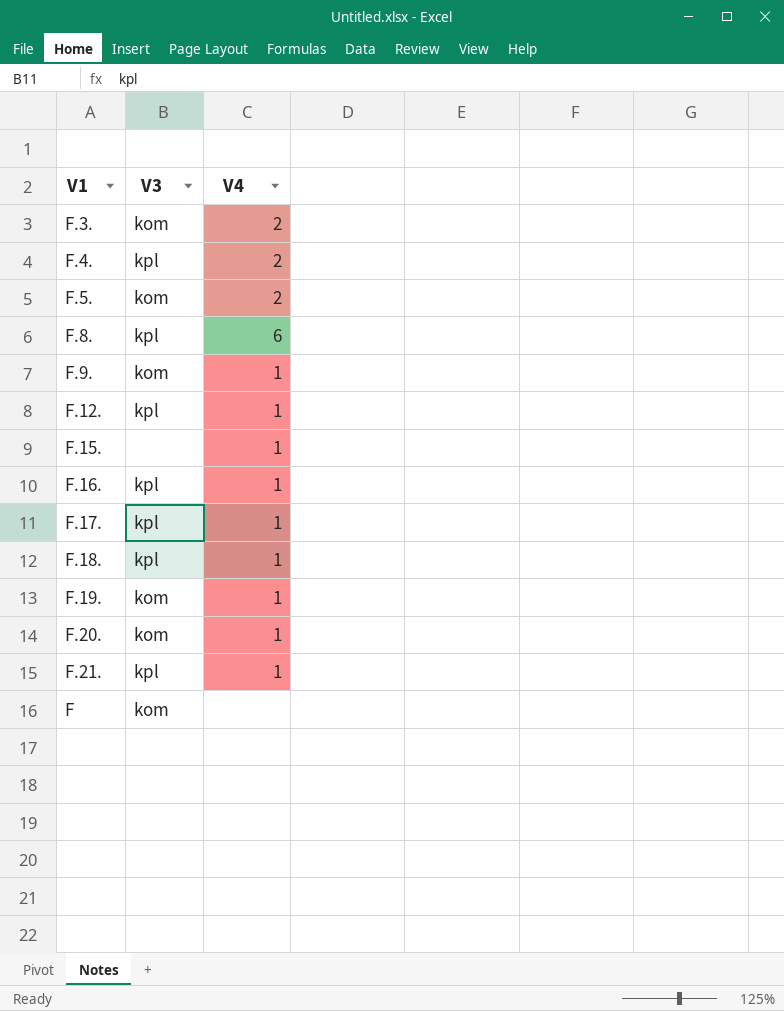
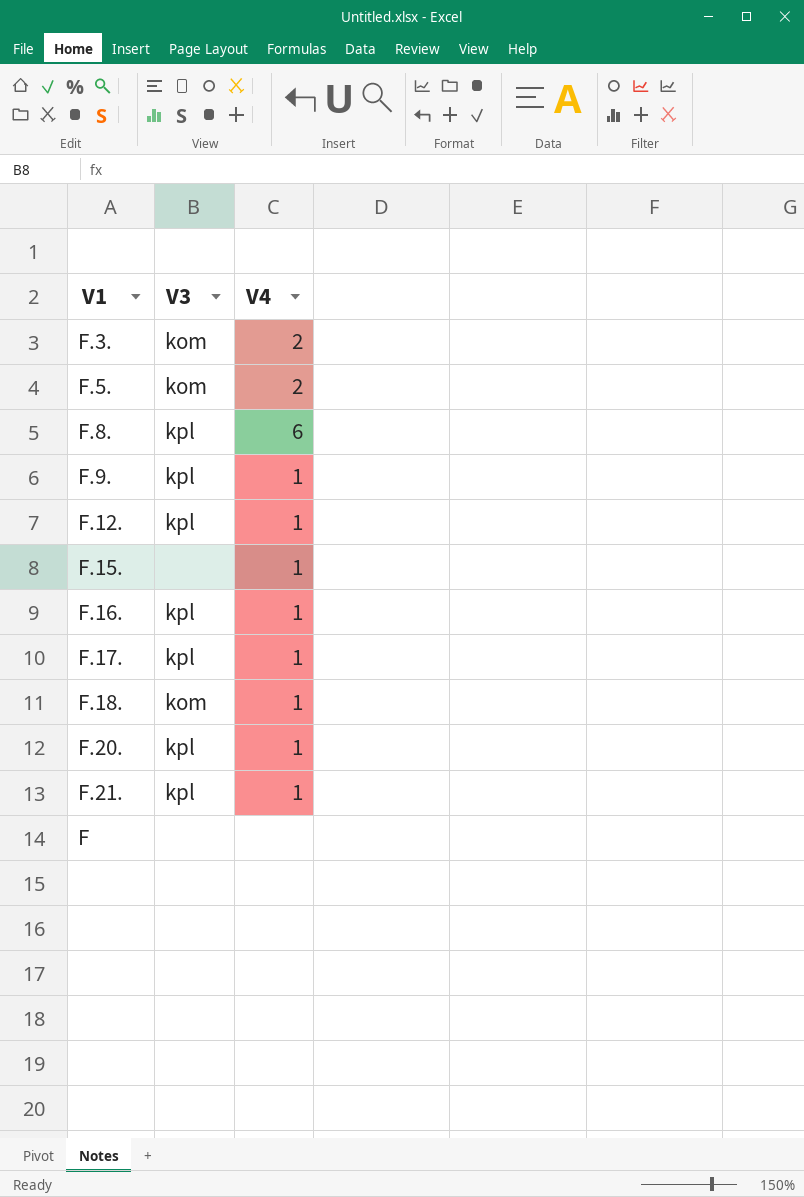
row F.4.: kpl | 2 -> none
row F.19.: kom | 1 -> none
F.9. | V3: kom -> kpl
F.18. | V3: kpl -> kom
F.20. | V3: kom -> kpl
F | V3: kom -> none

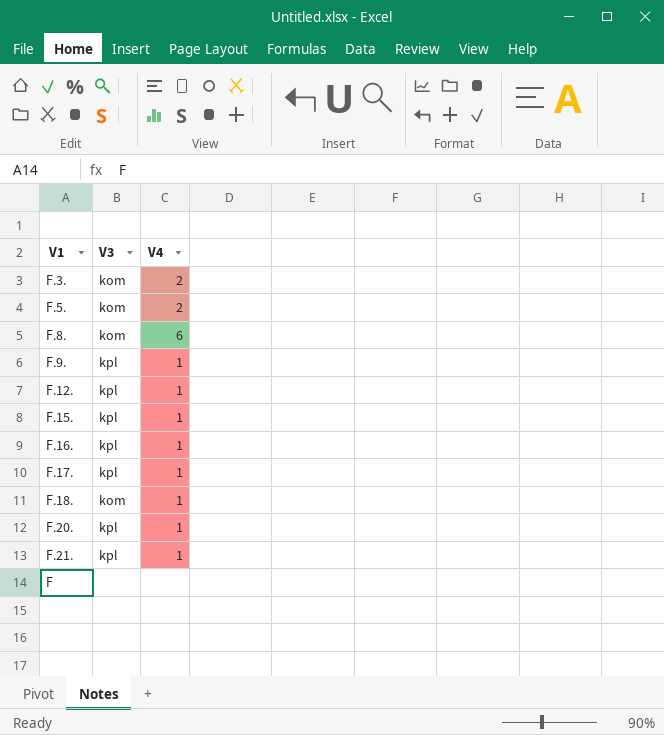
F.8. | V3: kpl -> kom
F.15. | V3: none -> kpl

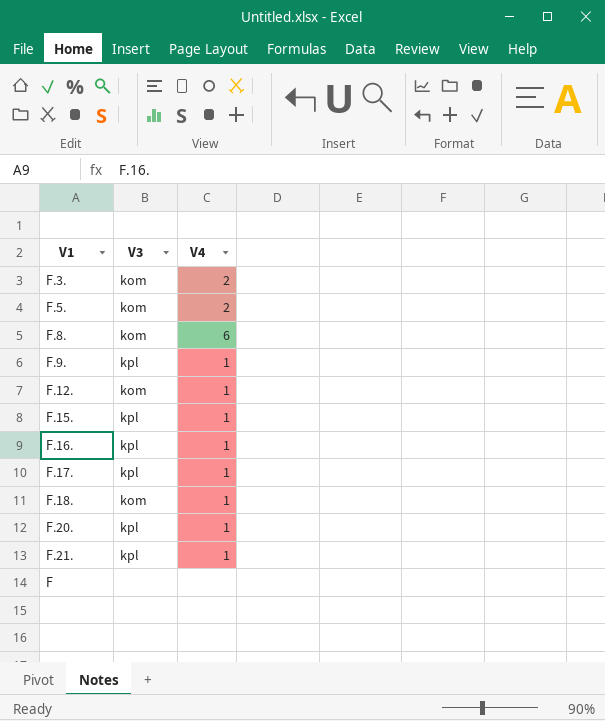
F.12. | V3: kpl -> kom

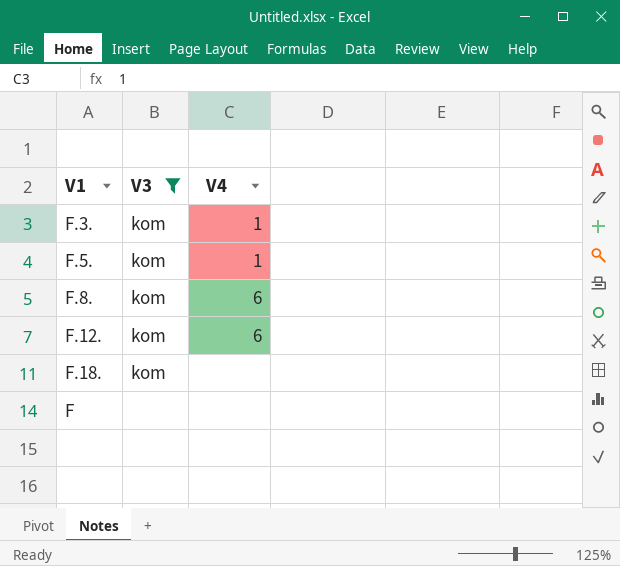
filter: none -> V3 != kpl
F.3. | V4: 2 -> 1
F.5. | V4: 2 -> 1
F.12. | V4: 1 -> 6
F.18. | V4: 1 -> none

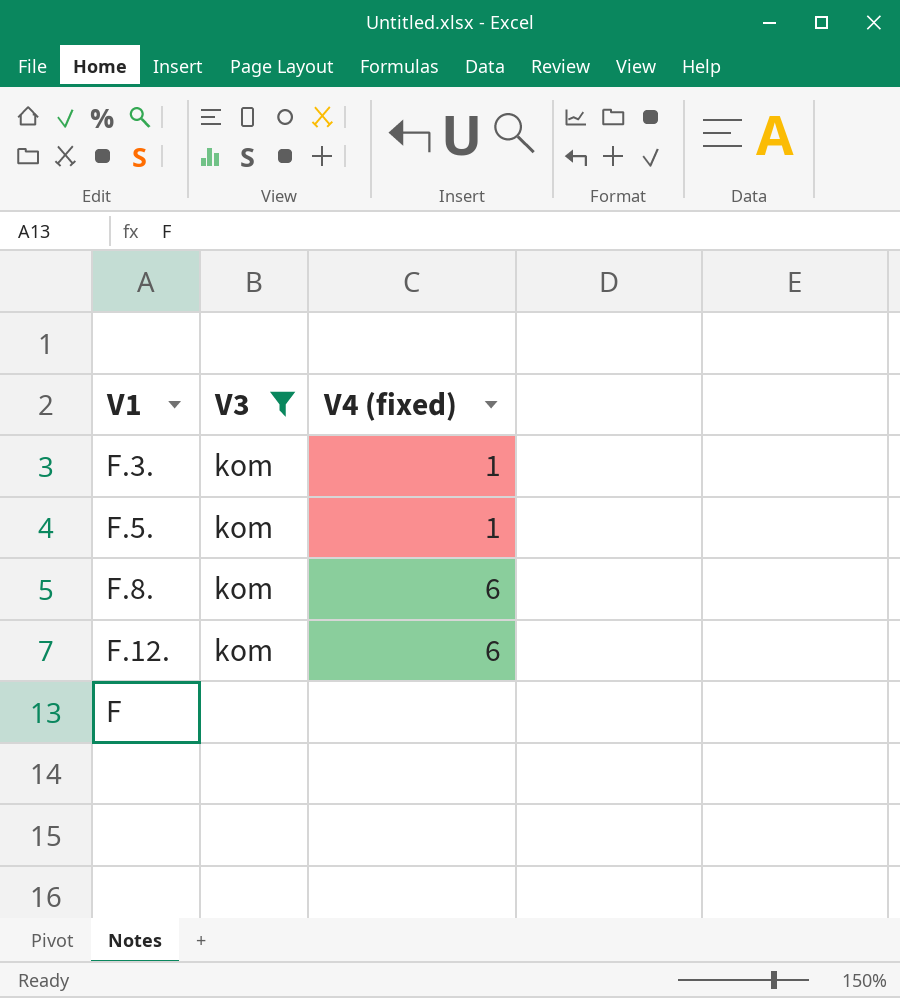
column name: V4 -> V4 (fixed)
row F.18.: kom | none -> none

